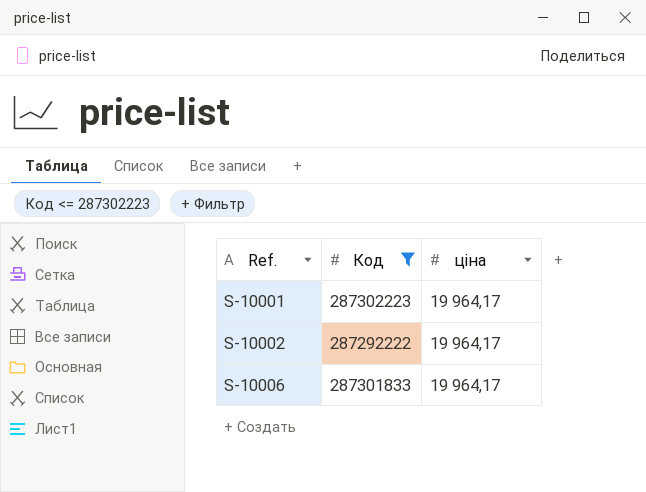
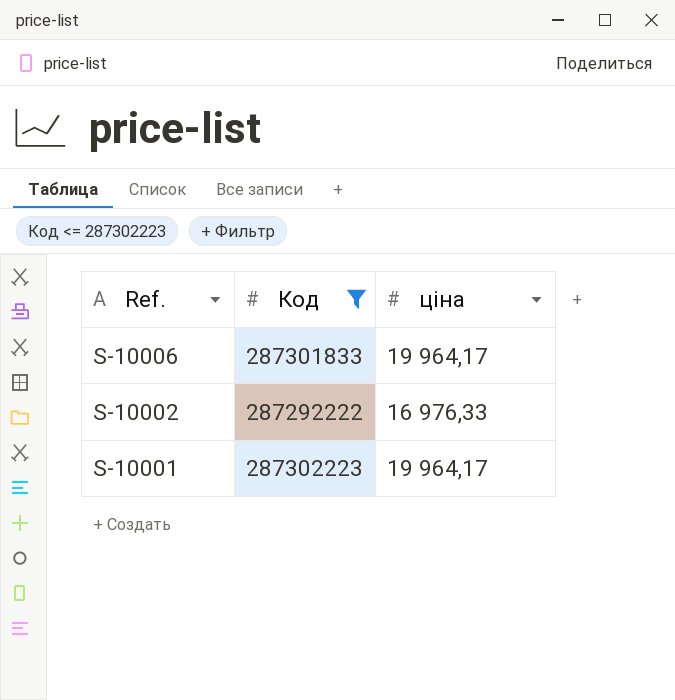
row order: Ref. ascending -> Ref. descending
S-10002 | ціна: 19 964,17 -> 16 976,33

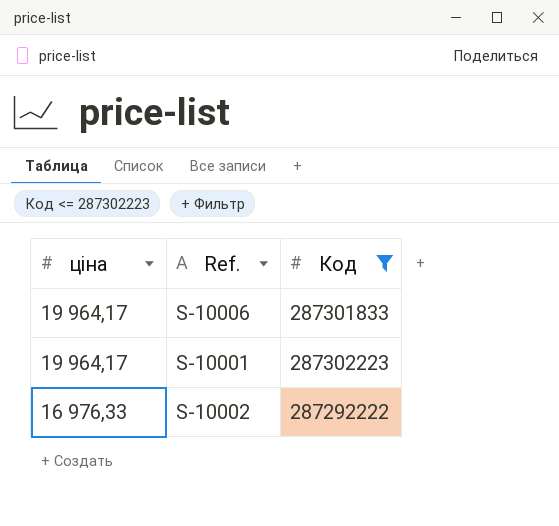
row order: Ref. descending -> ціна descending
column ціна | position: 3 -> 1

